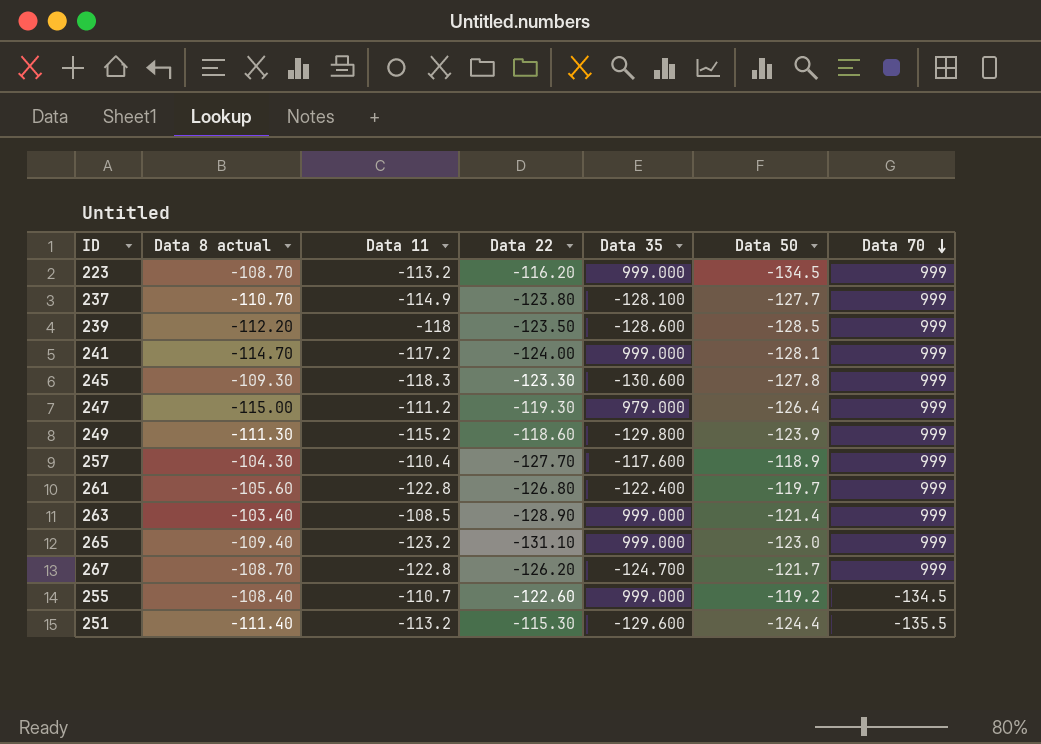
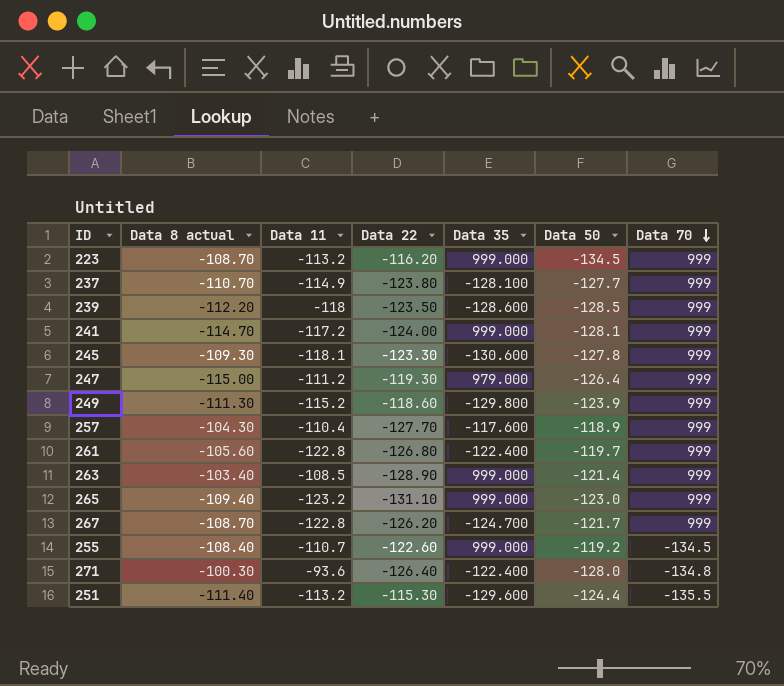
245 | Data 11: -118.3 -> -118.1
row 271: none -> -100.30 | -93.6 | -126.40 | -122.400 | -128.0 | -134.8

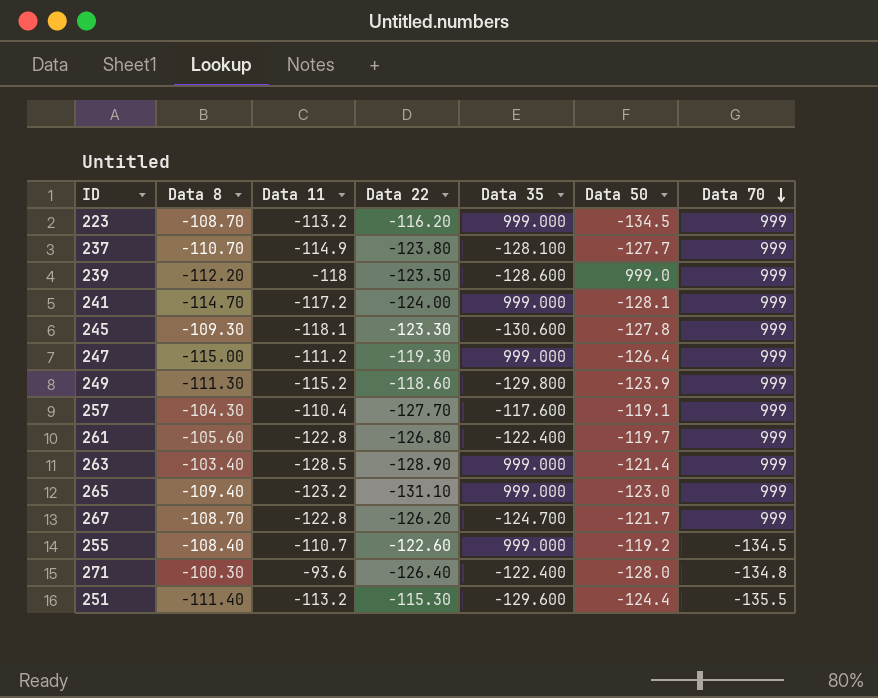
column name: Data 8 actual -> Data 8
239 | Data 50: -128.5 -> 999.0
247 | Data 35: 979.000 -> 999.000
257 | Data 50: -118.9 -> -119.1
263 | Data 11: -108.5 -> -128.5

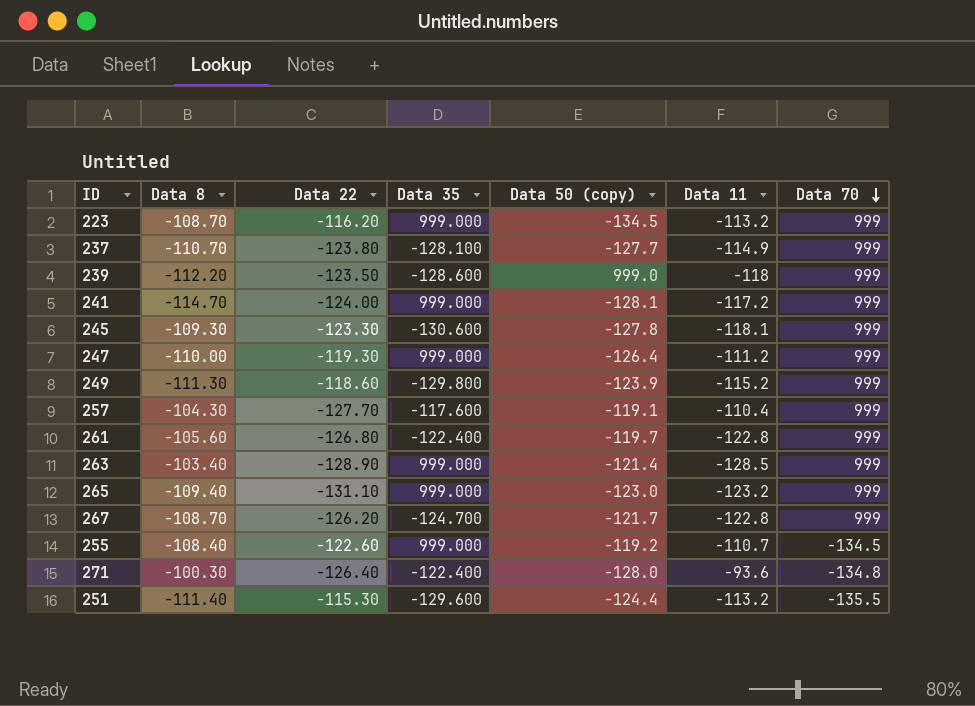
column name: Data 50 -> Data 50 (copy)
column Data 11 | position: 3 -> 6
247 | Data 8: -115.00 -> -110.00

